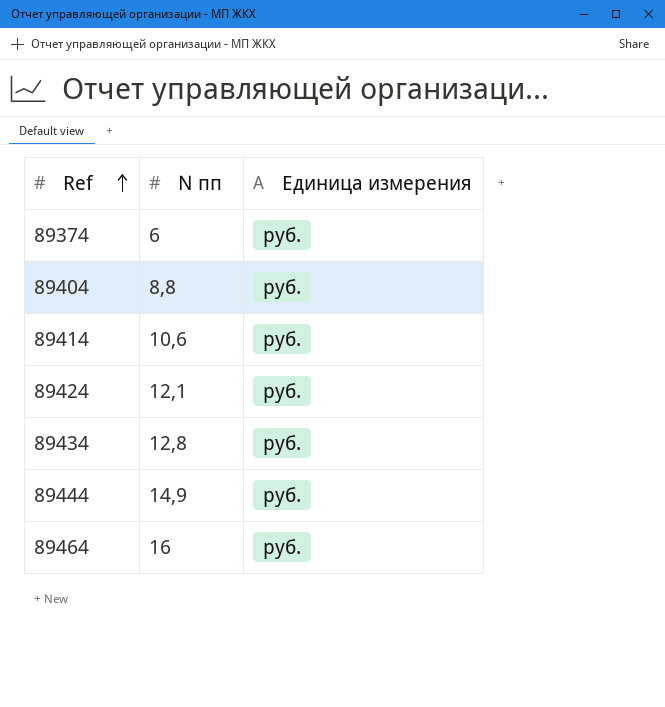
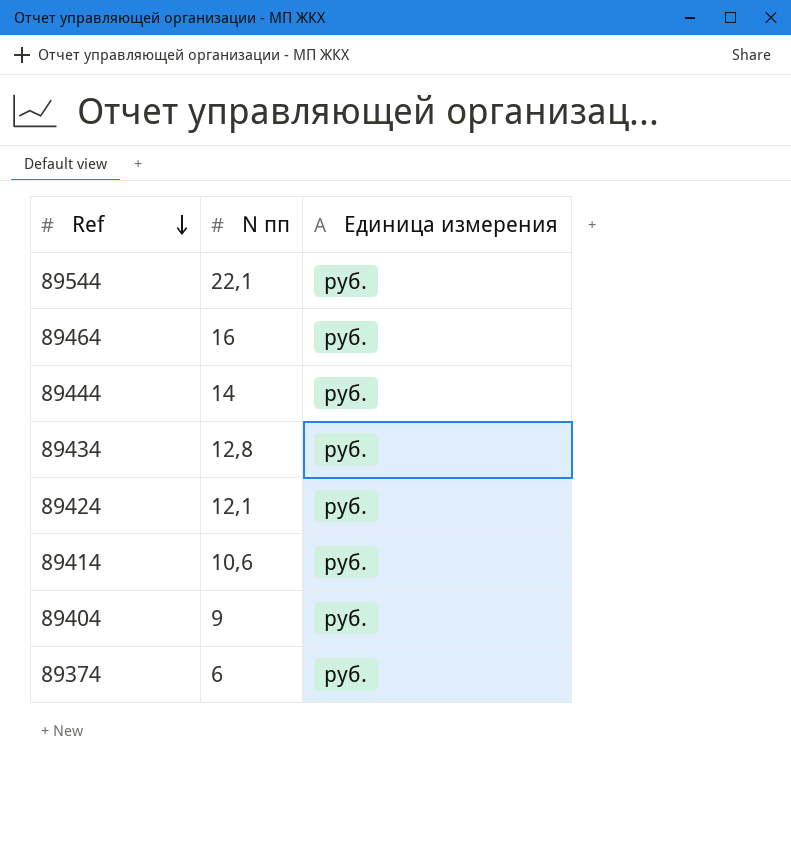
row order: Ref ascending -> Ref descending
row 89544: none -> 22,1 | руб.
89444 | N пп: 14,9 -> 14
89404 | N пп: 8,8 -> 9

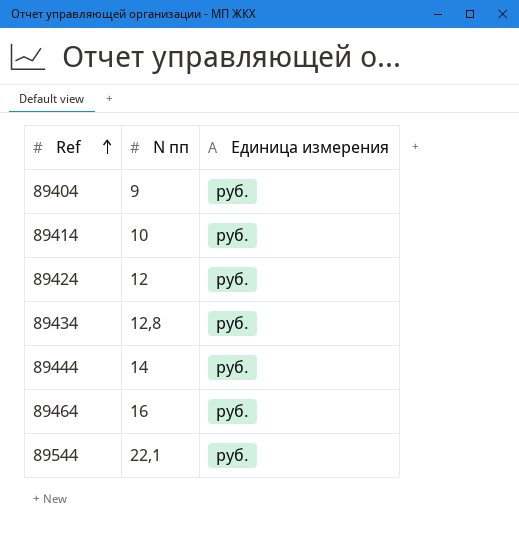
row order: Ref descending -> Ref ascending
row 89374: 6 | руб. -> none
89414 | N пп: 10,6 -> 10
89424 | N пп: 12,1 -> 12

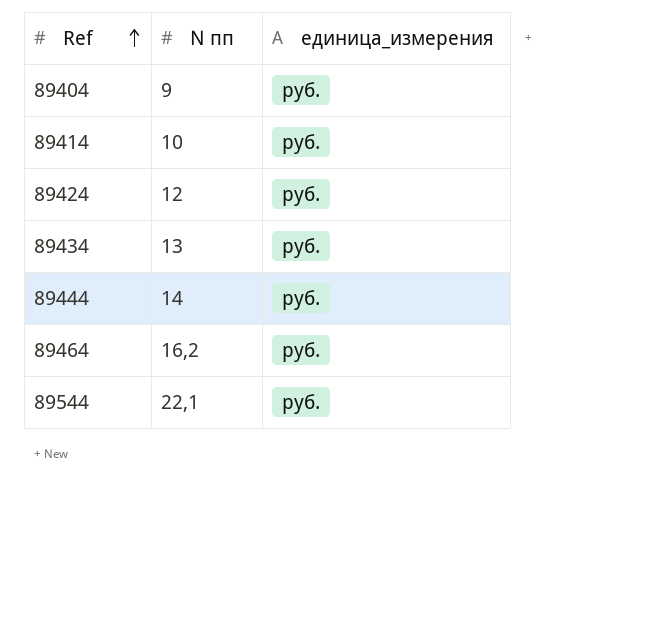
column name: Единица измерения -> единица_измерения
89434 | N пп: 12,8 -> 13
89464 | N пп: 16 -> 16,2

